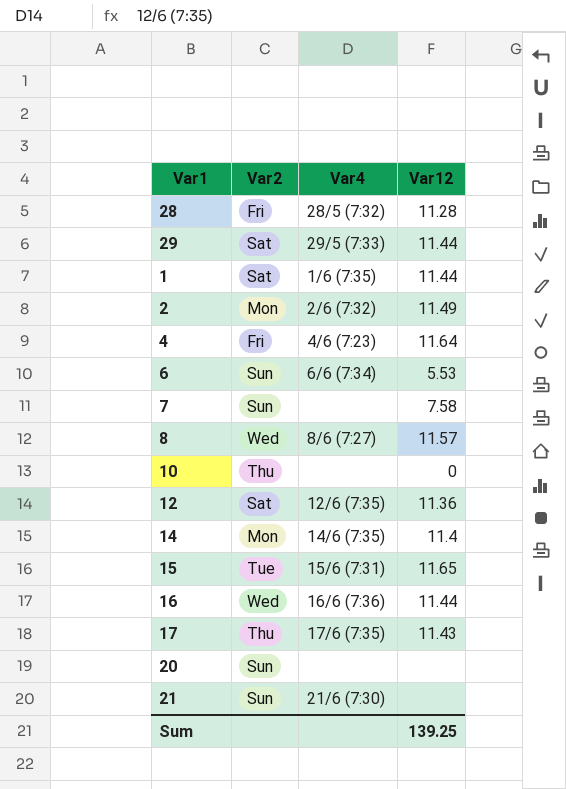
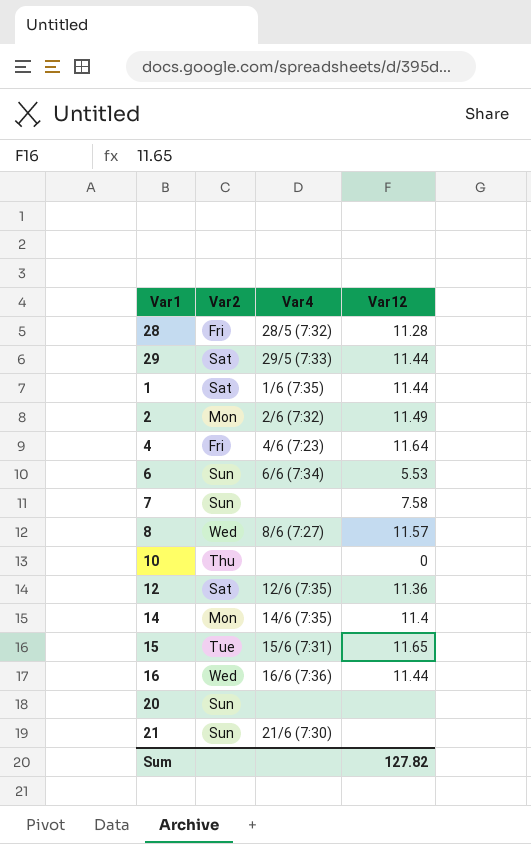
row 17: Thu | 17/6 (7:35) | 11.43 -> none
Sum | Var12: 139.25 -> 127.82

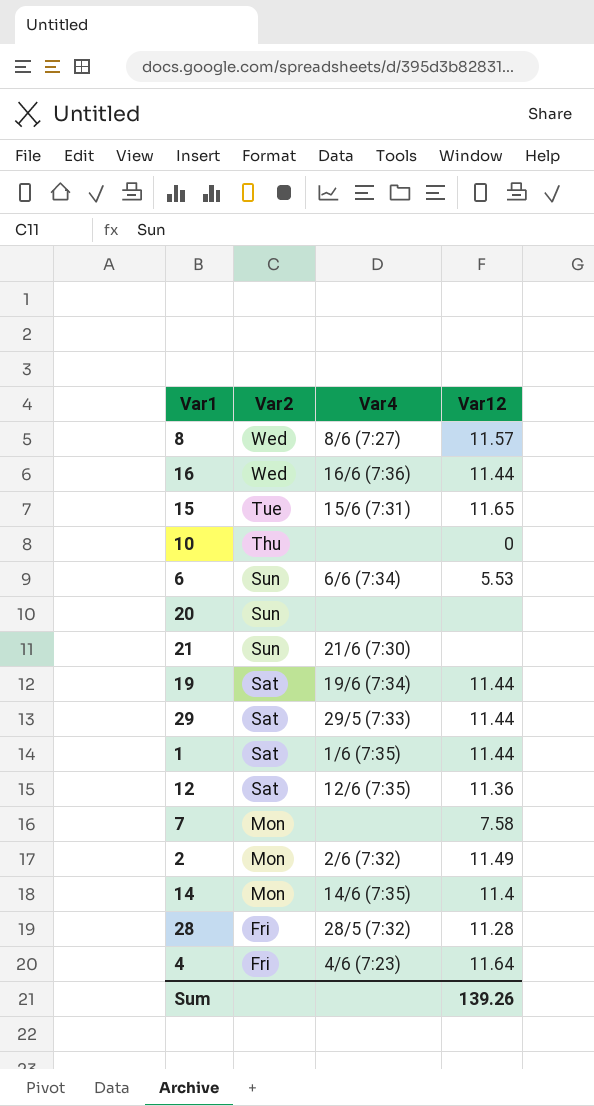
row order: none -> Var2 descending
row 19: none -> Sat | 19/6 (7:34) | 11.44
7 | Var2: Sun -> Mon
Sum | Var12: 127.82 -> 139.26

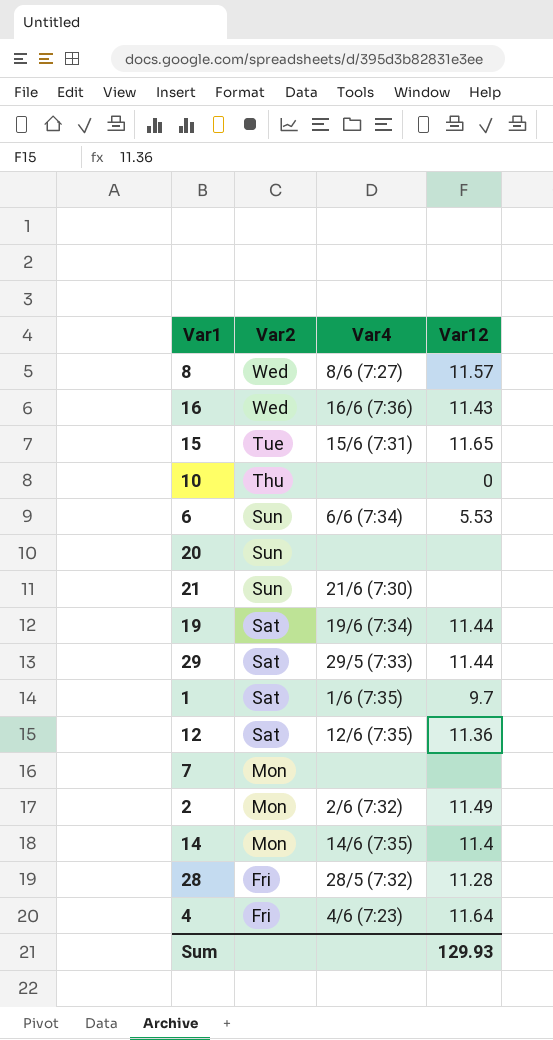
16 | Var12: 11.44 -> 11.43
1 | Var12: 11.44 -> 9.7
7 | Var12: 7.58 -> none
Sum | Var12: 139.26 -> 129.93

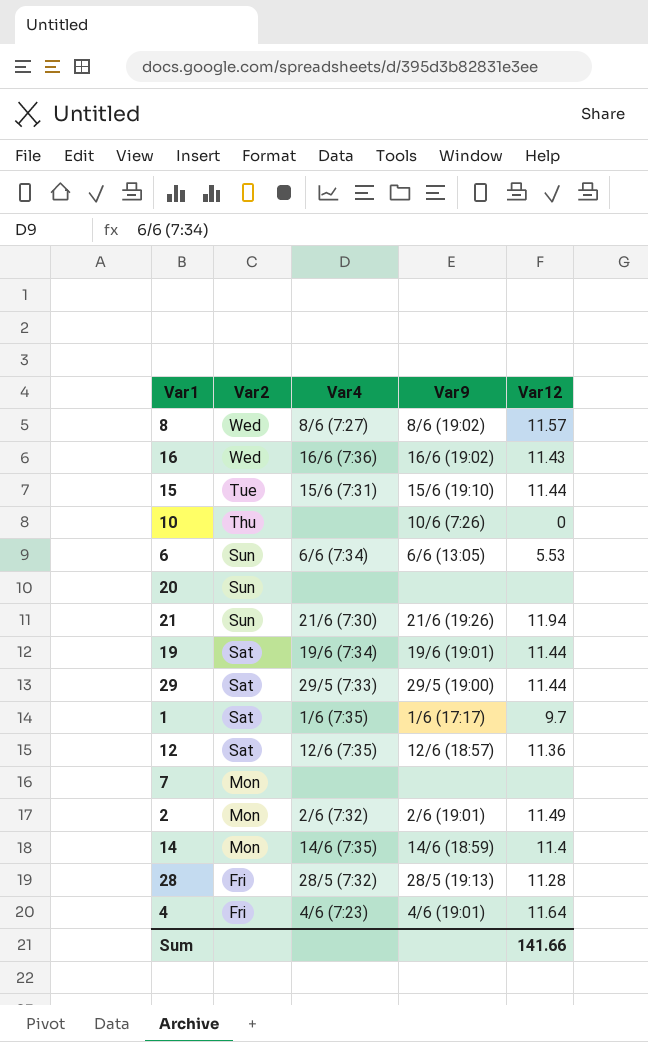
column Var9 | position: none -> 4
15 | Var12: 11.65 -> 11.44
21 | Var12: none -> 11.94
Sum | Var12: 129.93 -> 141.66

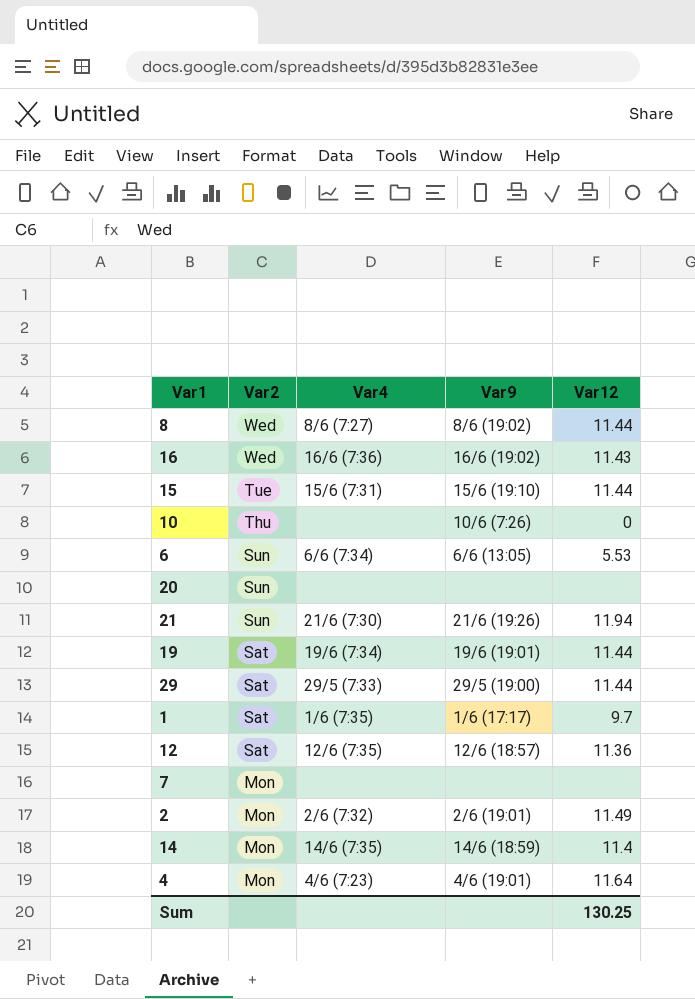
row 28: Fri | 28/5 (7:32) | 28/5 (19:13) | 11.28 -> none
8 | Var12: 11.57 -> 11.44
4 | Var2: Fri -> Mon
Sum | Var12: 141.66 -> 130.25

